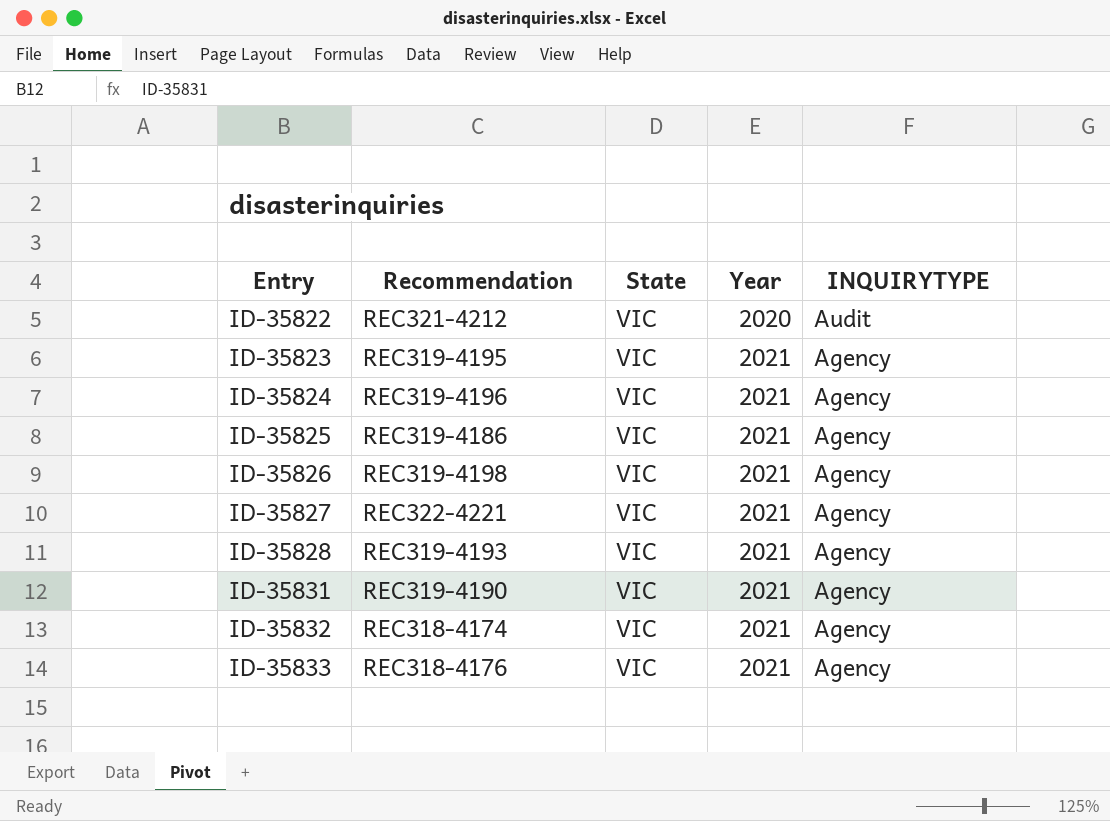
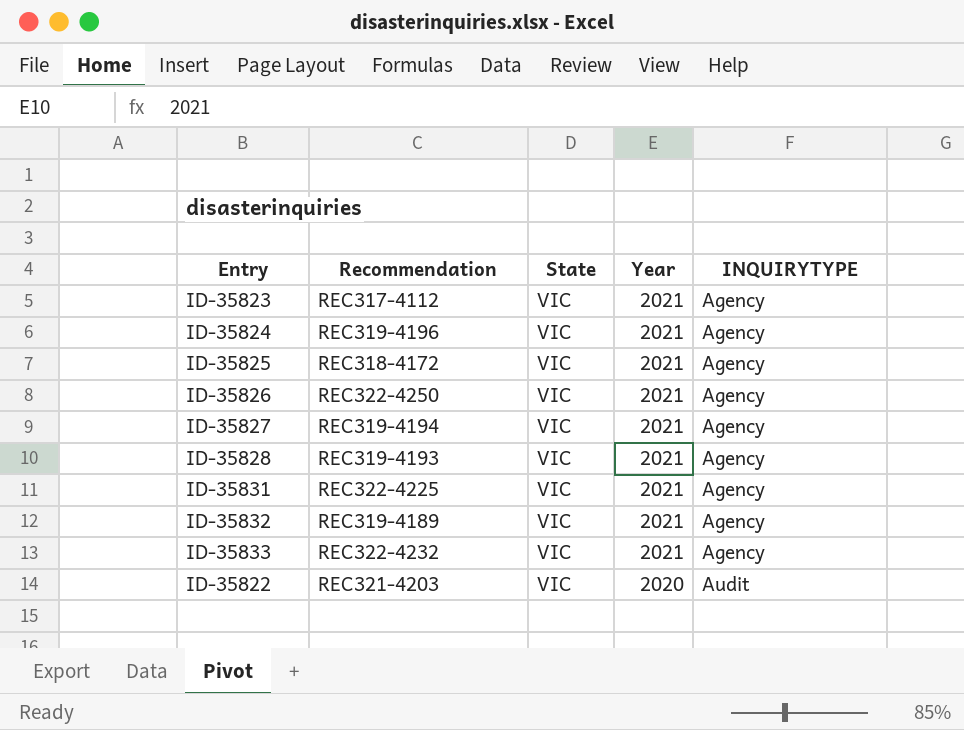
row order: Entry ascending -> Year descending
ID-35823 | Recommendation: REC319-4195 -> REC317-4112
ID-35825 | Recommendation: REC319-4186 -> REC318-4172
ID-35826 | Recommendation: REC319-4198 -> REC322-4250
ID-35827 | Recommendation: REC322-4221 -> REC319-4194
ID-35831 | Recommendation: REC319-4190 -> REC322-4225
ID-35832 | Recommendation: REC318-4174 -> REC319-4189
ID-35833 | Recommendation: REC318-4176 -> REC322-4232
ID-35822 | Recommendation: REC321-4212 -> REC321-4203

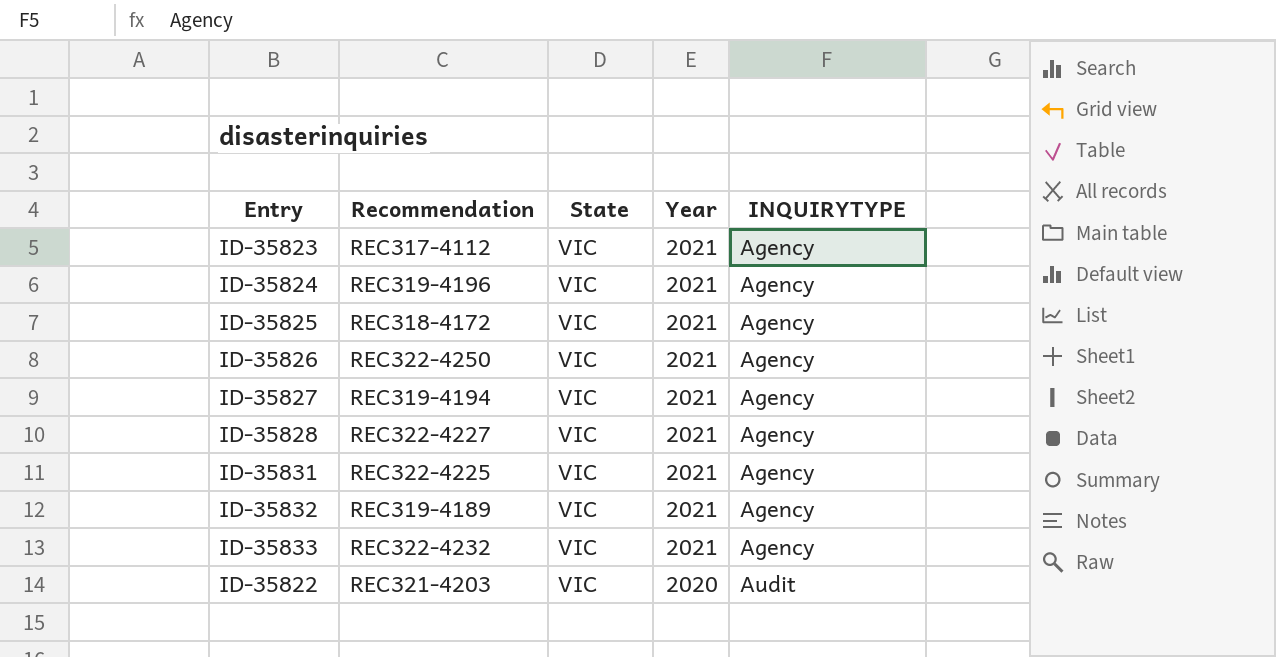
ID-35828 | Recommendation: REC319-4193 -> REC322-4227

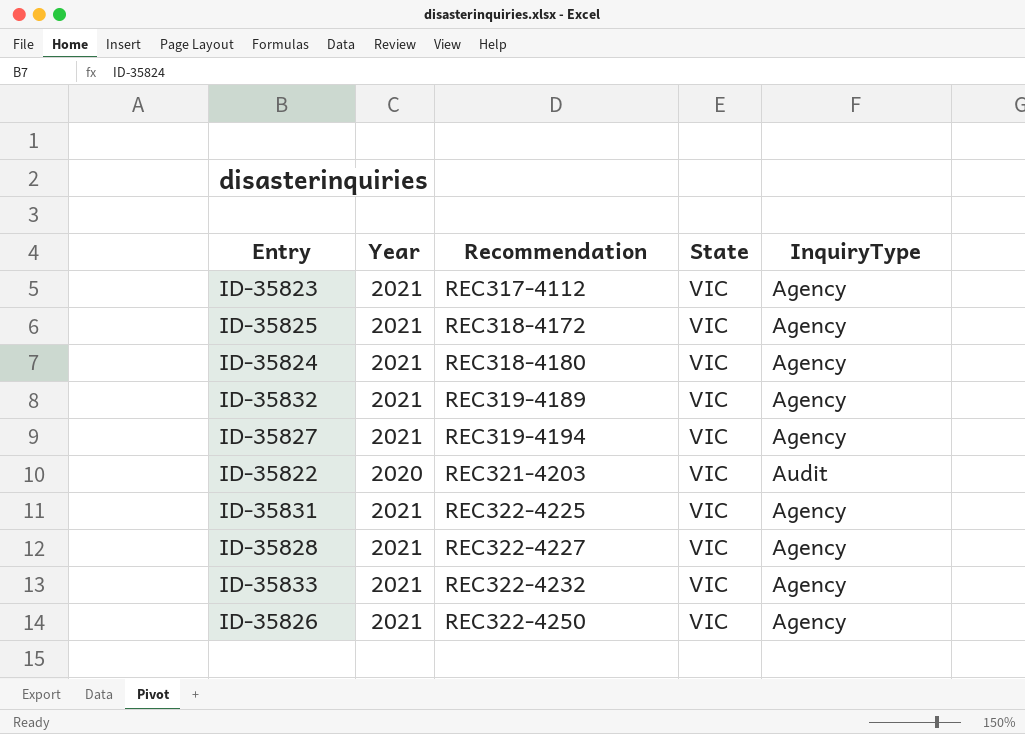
row order: Year descending -> Recommendation ascending
column Year | position: 4 -> 2
column name: INQUIRYTYPE -> InquiryType
ID-35824 | Recommendation: REC319-4196 -> REC318-4180

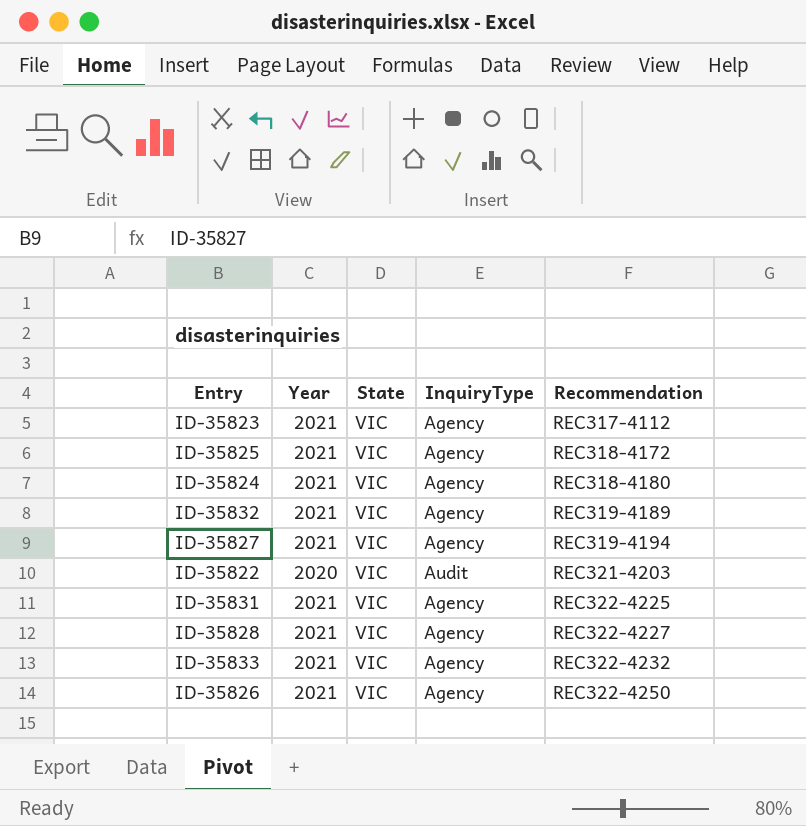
column Recommendation | position: 3 -> 5

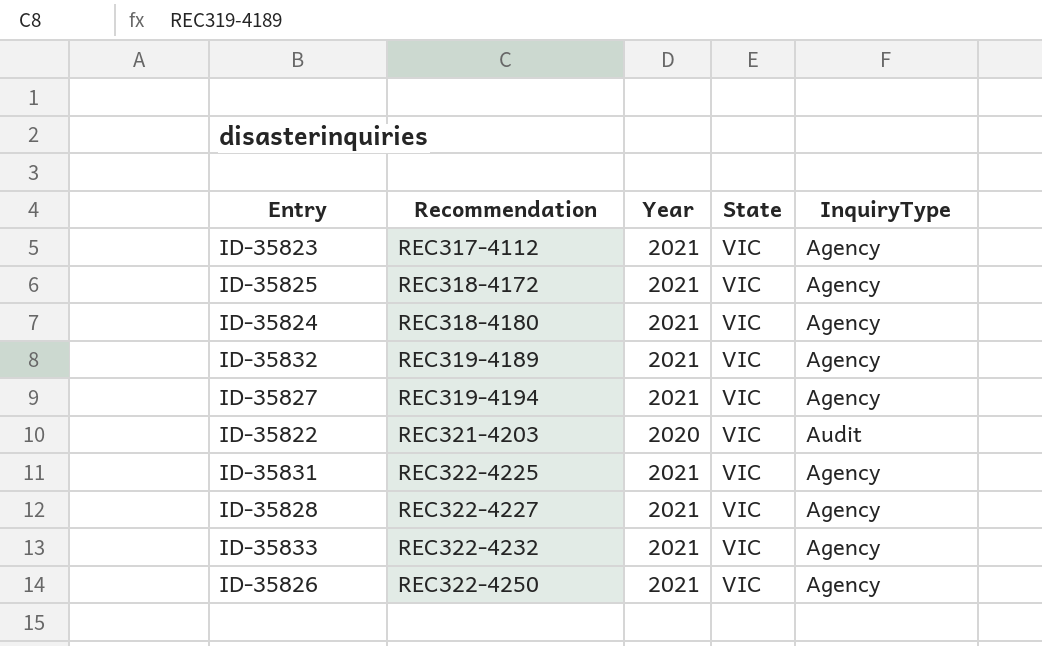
column Recommendation | position: 5 -> 2

